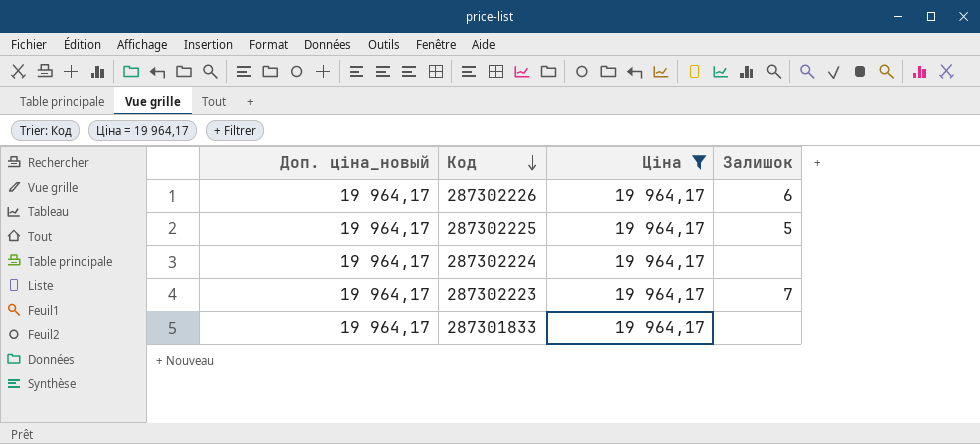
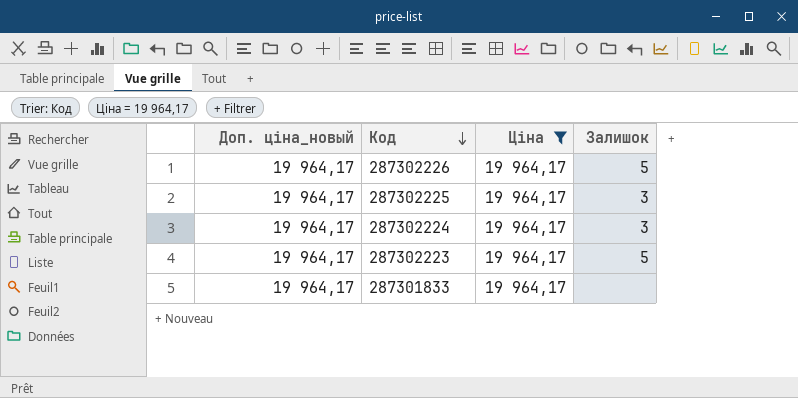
287302226 | Залишок: 6 -> 5
287302225 | Залишок: 5 -> 3
287302224 | Залишок: none -> 3
287302223 | Залишок: 7 -> 5

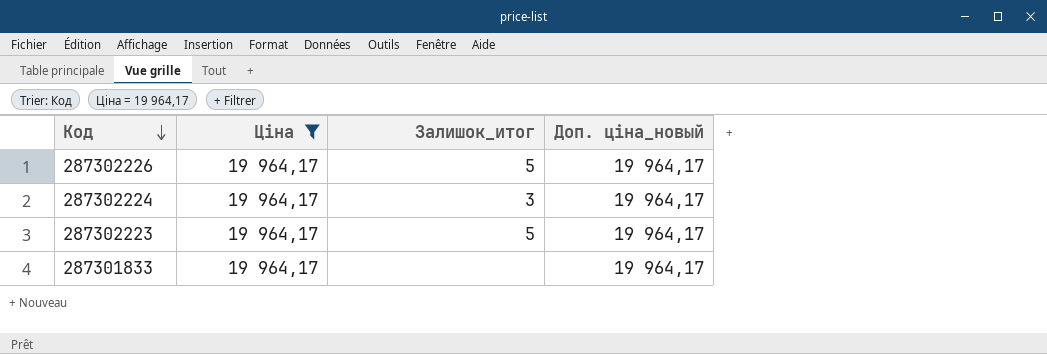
column name: Залишок -> Залишок_итог
column Доп. ціна_новый | position: 1 -> 4
row 287302225: 19 964,17 | 19 964,17 | 3 -> none

